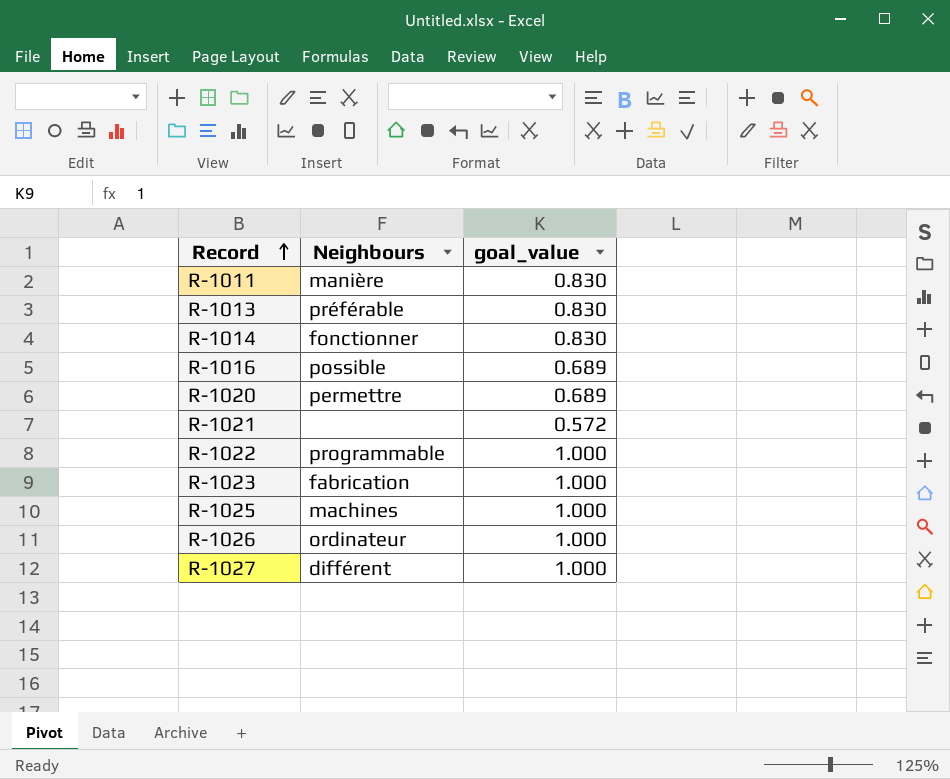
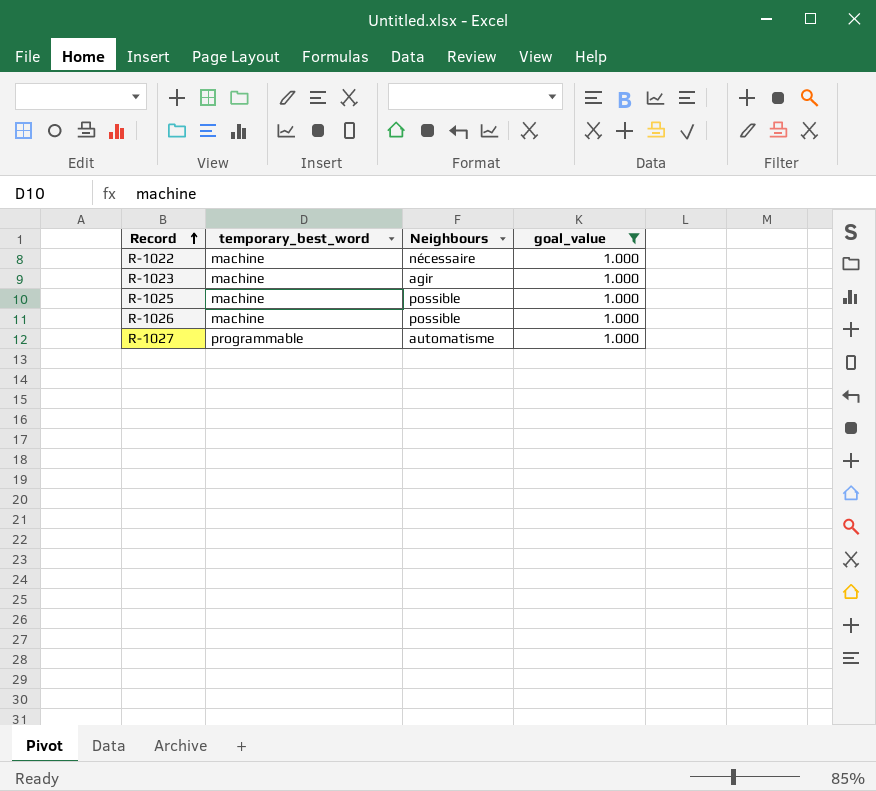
filter: none -> goal_value = 1.000
column temporary_best_word | position: none -> 2
R-1022 | Neighbours: programmable -> nécessaire
R-1023 | Neighbours: fabrication -> agir
R-1025 | Neighbours: machines -> possible
R-1026 | Neighbours: ordinateur -> possible
R-1027 | Neighbours: différent -> automatisme

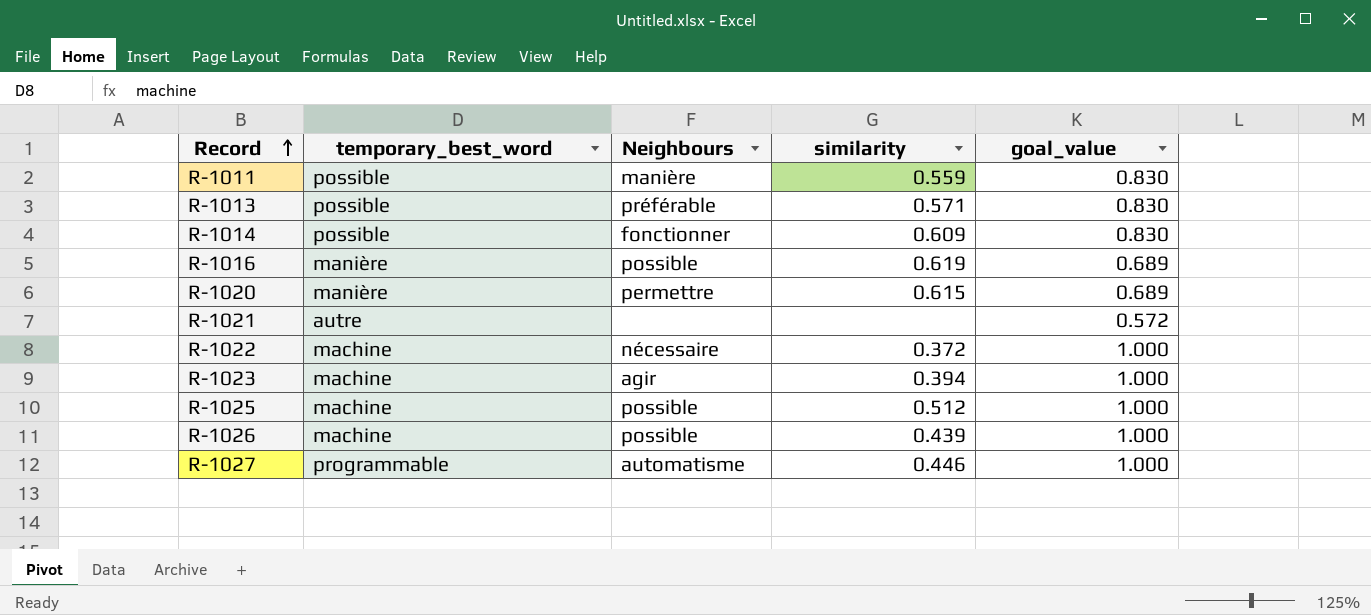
filter: goal_value = 1.000 -> none
column similarity | position: none -> 4

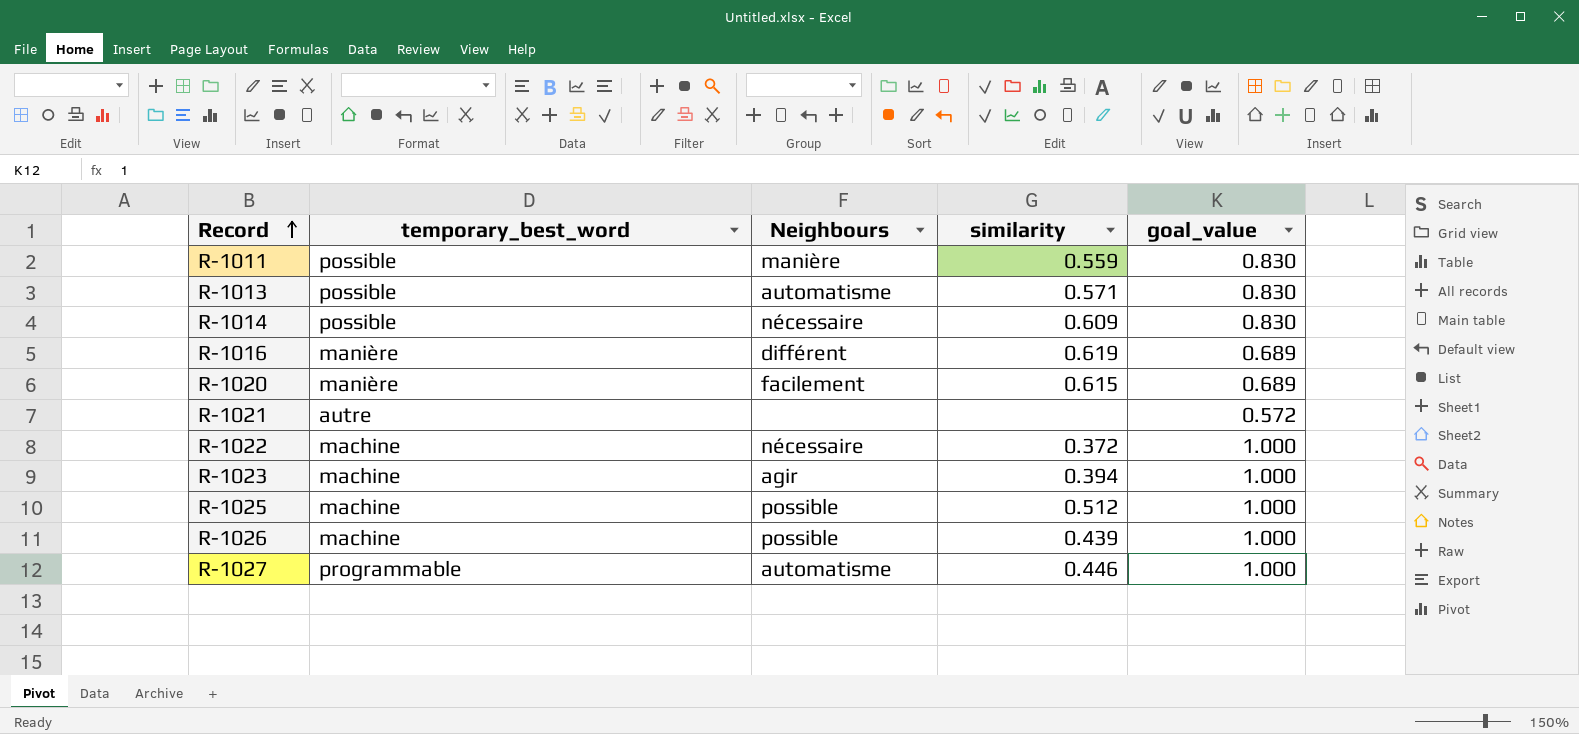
R-1013 | Neighbours: préférable -> automatisme
R-1014 | Neighbours: fonctionner -> nécessaire
R-1016 | Neighbours: possible -> différent
R-1020 | Neighbours: permettre -> facilement

